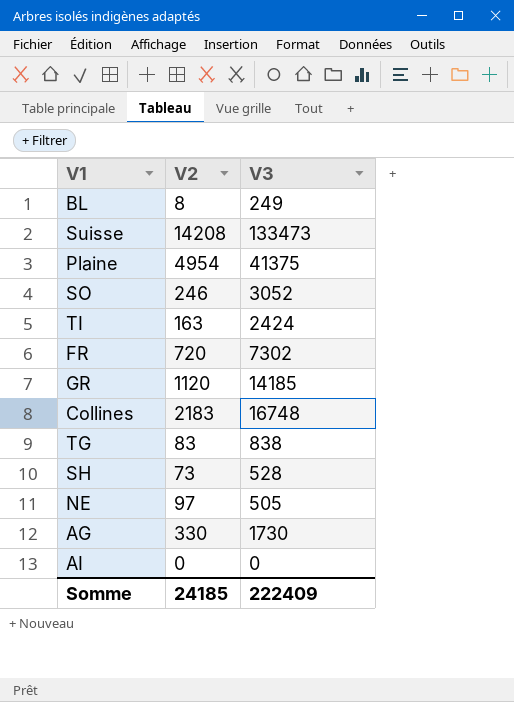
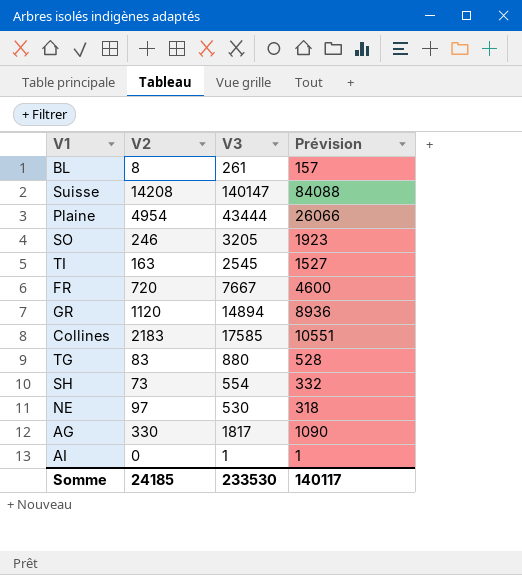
column Prévision | formula: none -> [V3] * 0,6
BL | V3: 249 -> 261
Suisse | V3: 133473 -> 140147
Plaine | V3: 41375 -> 43444
SO | V3: 3052 -> 3205
TI | V3: 2424 -> 2545
FR | V3: 7302 -> 7667
GR | V3: 14185 -> 14894
Collines | V3: 16748 -> 17585
TG | V3: 838 -> 880
SH | V3: 528 -> 554
NE | V3: 505 -> 530
AG | V3: 1730 -> 1817
AI | V3: 0 -> 1
Somme | V3: 222409 -> 233530

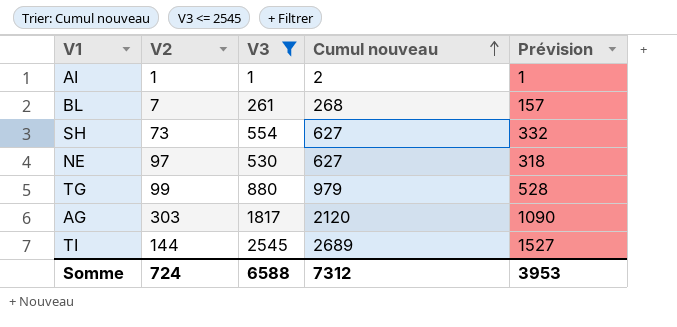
filter: none -> V3 <= 2545
row order: none -> Cumul nouveau ascending
column Cumul nouveau | formula: none -> [V2] + [V3]
AI | V2: 0 -> 1
BL | V2: 8 -> 7
TG | V2: 83 -> 99
AG | V2: 330 -> 303
TI | V2: 163 -> 144
Somme | V2: 24185 -> 724
Somme | V3: 233530 -> 6588
Somme | Prévision: 140117 -> 3953

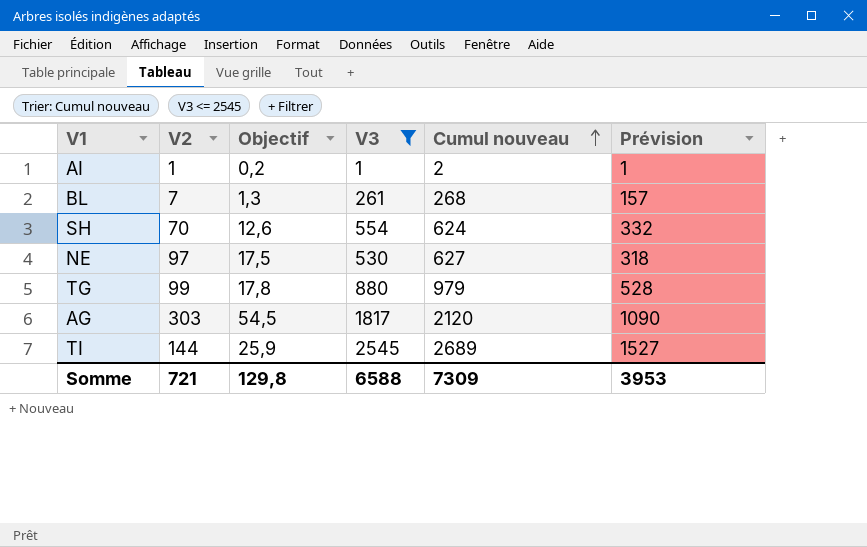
column Objectif | formula: none -> [V2] * 0,18
SH | V2: 73 -> 70
SH | Cumul nouveau: 627 -> 624
Somme | V2: 724 -> 721
Somme | Cumul nouveau: 7312 -> 7309

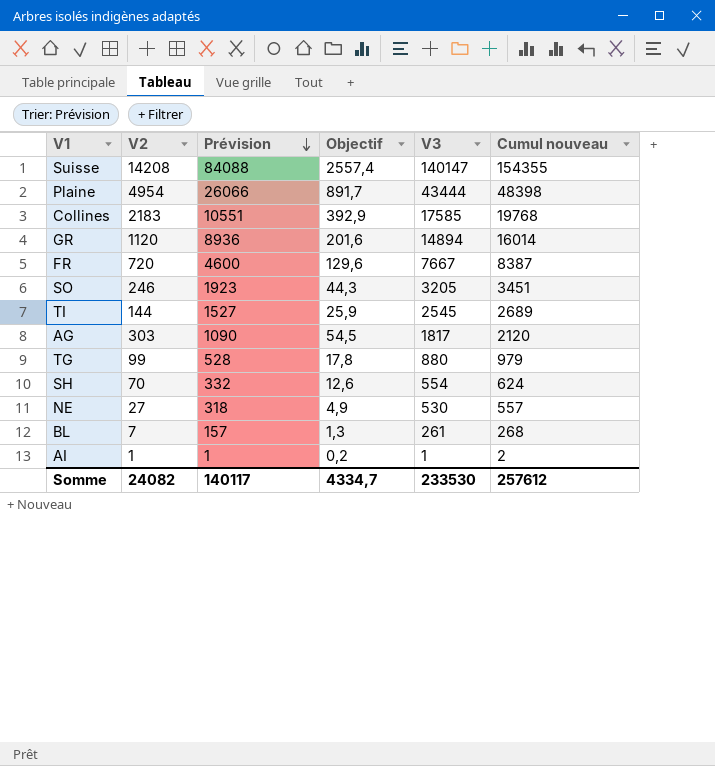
filter: V3 <= 2545 -> none
row order: Cumul nouveau ascending -> Prévision descending
column Prévision | position: 6 -> 3
NE | V2: 97 -> 27
NE | Objectif: 17,5 -> 4,9
NE | Cumul nouveau: 627 -> 557
Somme | V2: 721 -> 24082
Somme | Prévision: 3953 -> 140117
Somme | Objectif: 129,8 -> 4334,7
Somme | V3: 6588 -> 233530
Somme | Cumul nouveau: 7309 -> 257612

